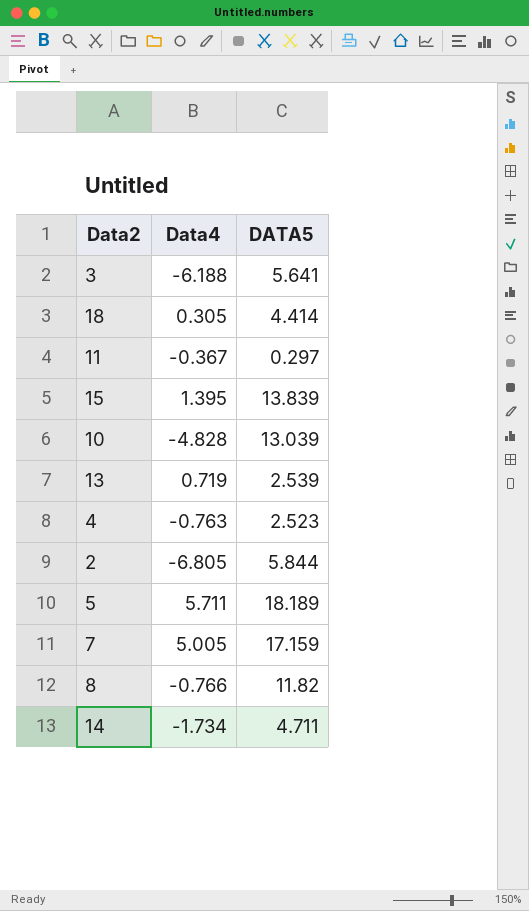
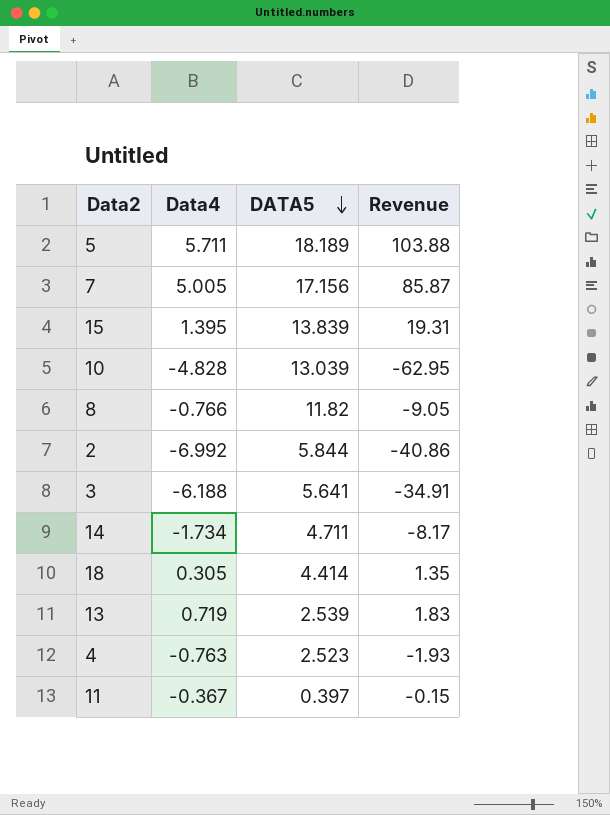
row order: none -> DATA5 descending
column Revenue | formula: none -> [Data4] * [DATA5]
7 | DATA5: 17.159 -> 17.156
2 | Data4: -6.805 -> -6.992
11 | DATA5: 0.297 -> 0.397

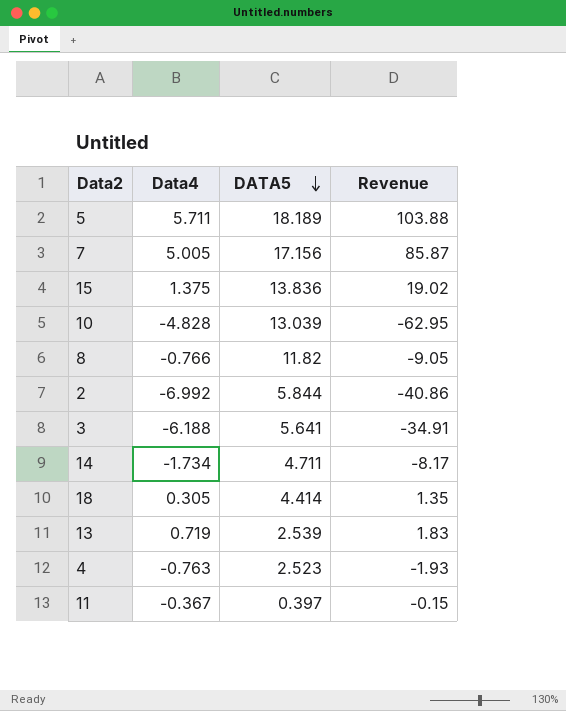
15 | Data4: 1.395 -> 1.375
15 | DATA5: 13.839 -> 13.836
15 | Revenue: 19.31 -> 19.02

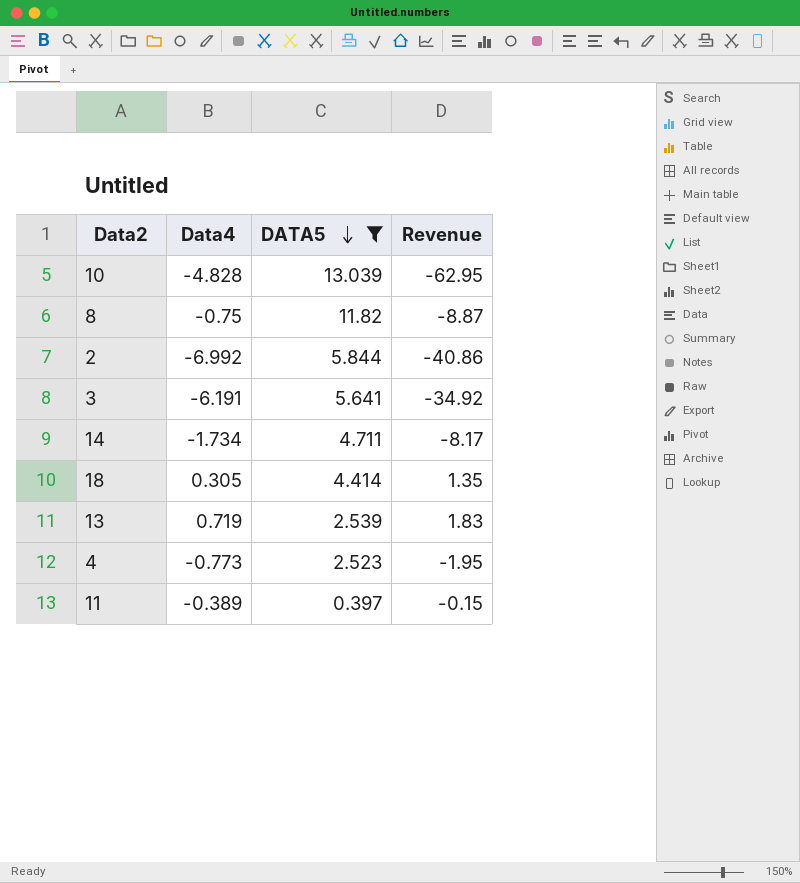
filter: none -> DATA5 <= 13.039
8 | Data4: -0.766 -> -0.75
8 | Revenue: -9.05 -> -8.87
3 | Data4: -6.188 -> -6.191
3 | Revenue: -34.91 -> -34.92
4 | Data4: -0.763 -> -0.773
4 | Revenue: -1.93 -> -1.95
11 | Data4: -0.367 -> -0.389

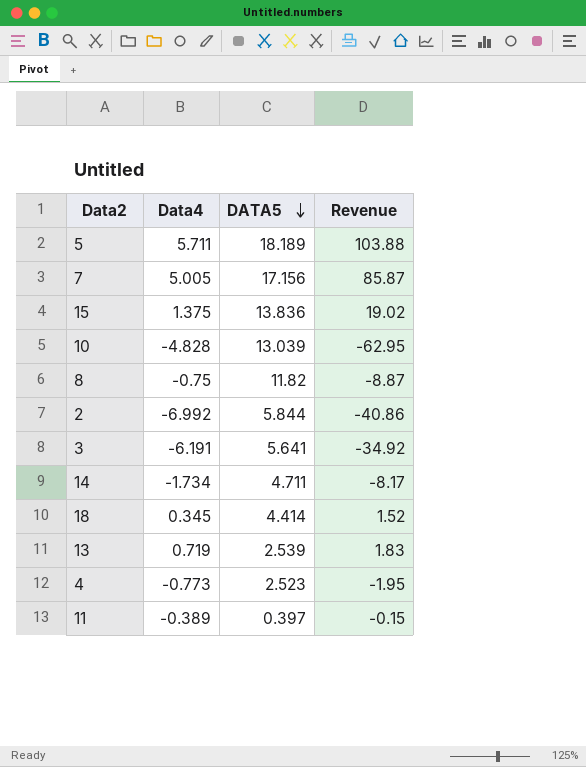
filter: DATA5 <= 13.039 -> none
18 | Data4: 0.305 -> 0.345
18 | Revenue: 1.35 -> 1.52

